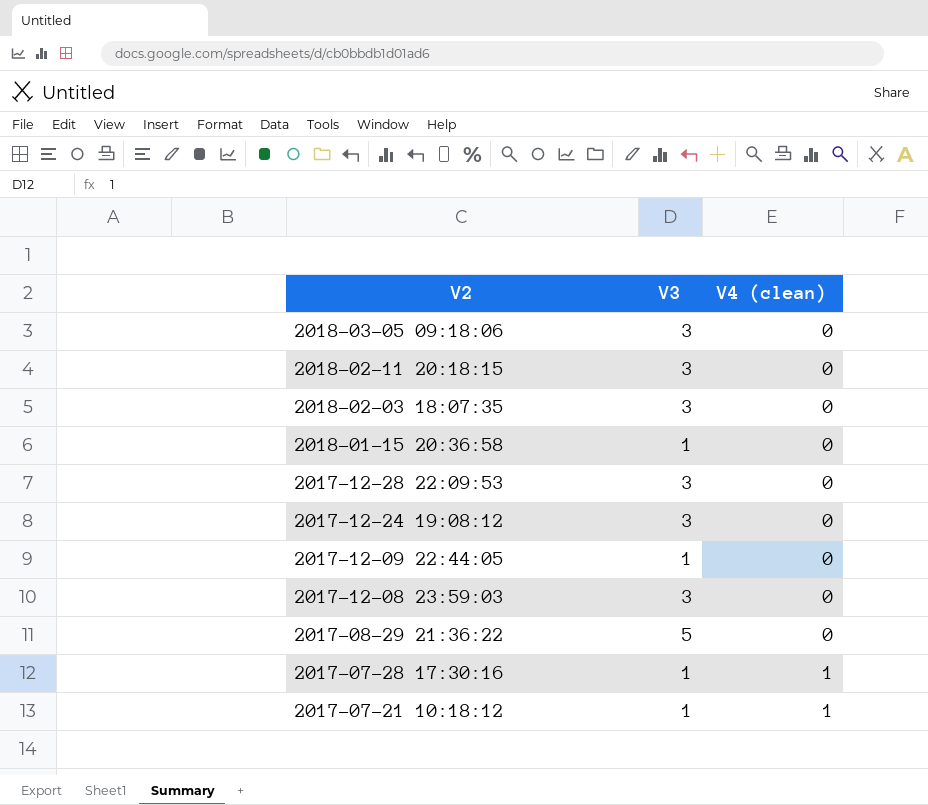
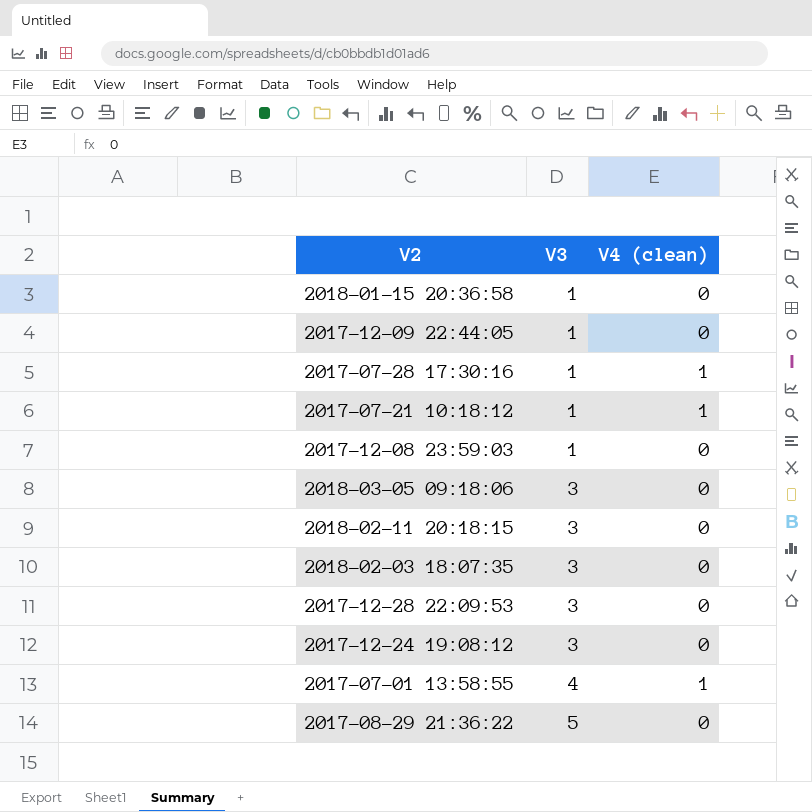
row order: V2 descending -> V3 ascending
2017-12-08 23:59:03 | V3: 3 -> 1
row 2017-07-01 13:58:55: none -> 4 | 1

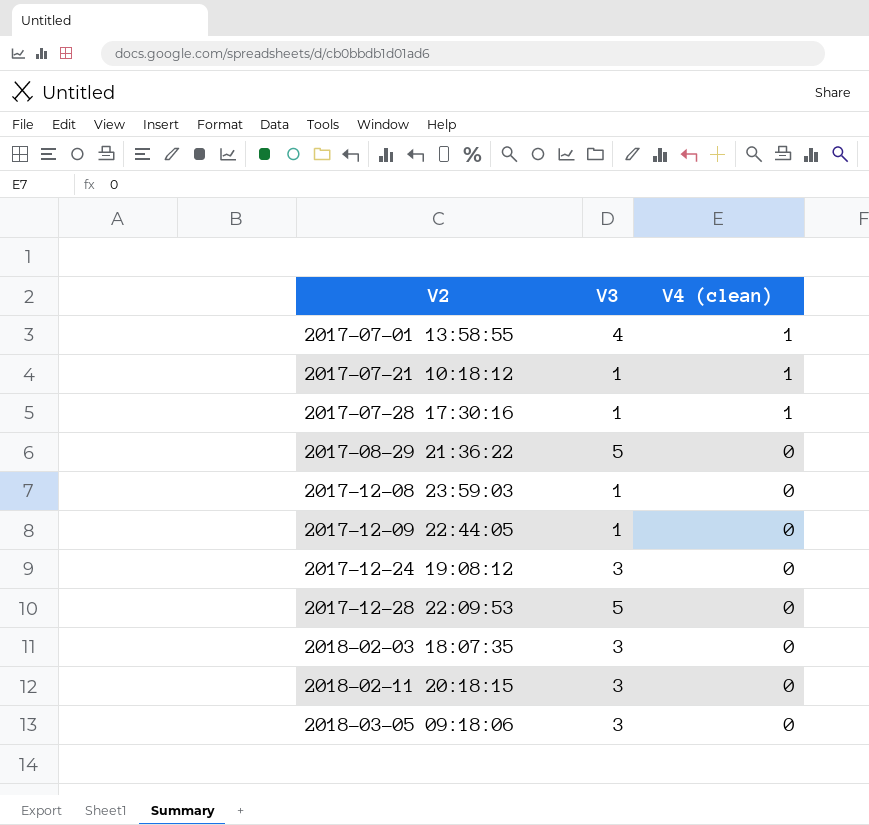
row order: V3 ascending -> V2 ascending
row 2018-01-15 20:36:58: 1 | 0 -> none
2017-12-28 22:09:53 | V3: 3 -> 5

